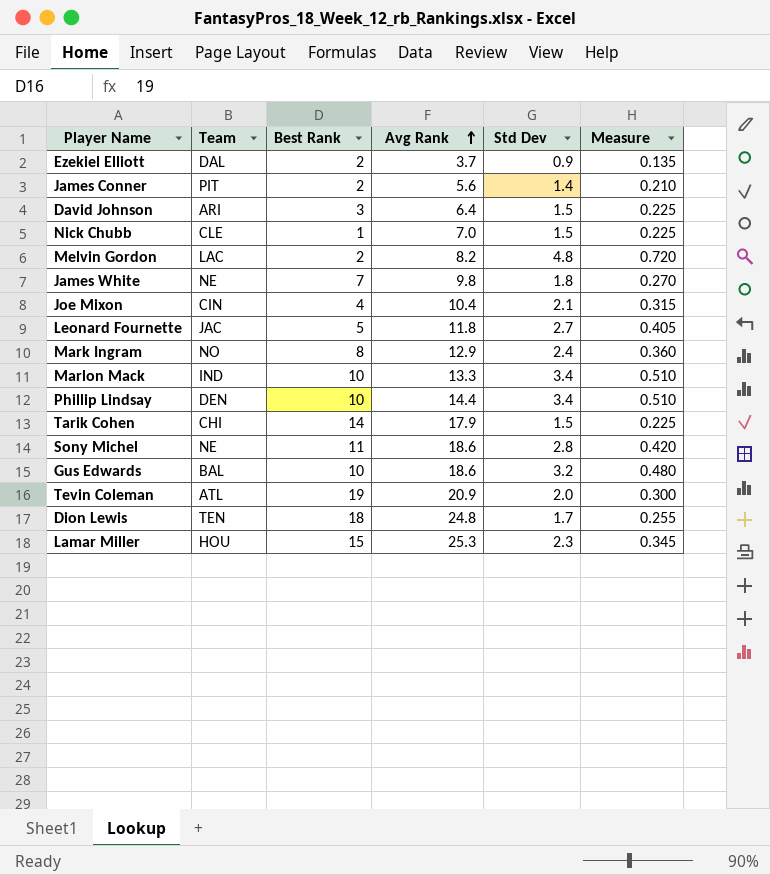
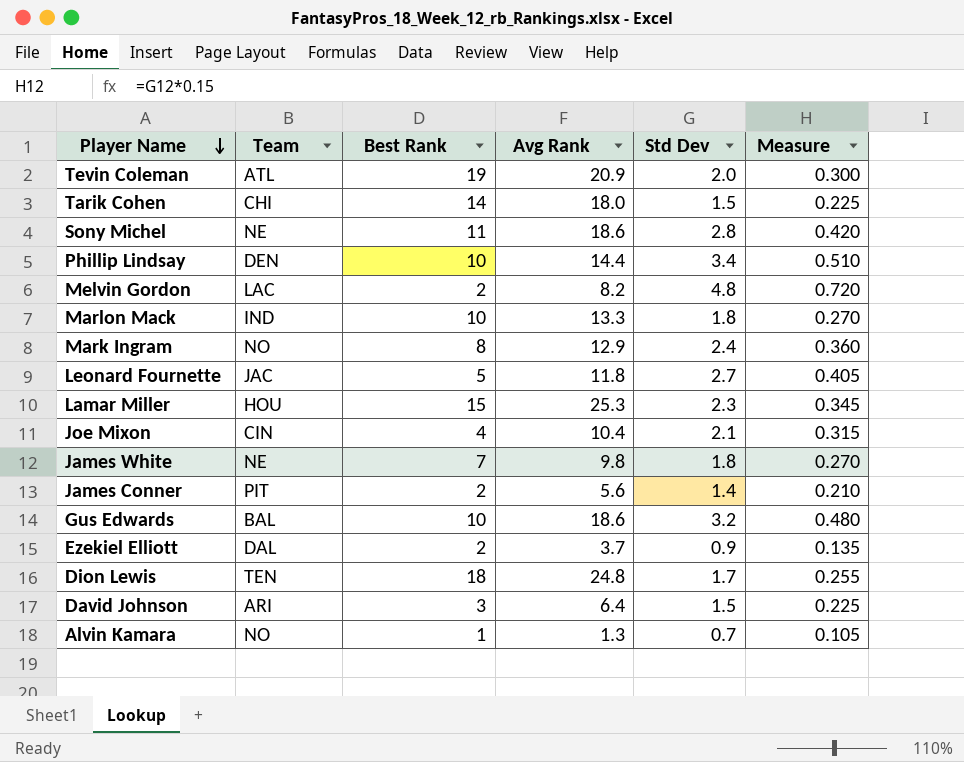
row order: Avg Rank ascending -> Player Name descending
row Nick Chubb: CLE | 1 | 7.0 | 1.5 | 0.225 -> none
Tarik Cohen | Avg Rank: 17.9 -> 18.0
Marlon Mack | Std Dev: 3.4 -> 1.8
Marlon Mack | Measure: 0.510 -> 0.270
row Alvin Kamara: none -> NO | 1 | 1.3 | 0.7 | 0.105

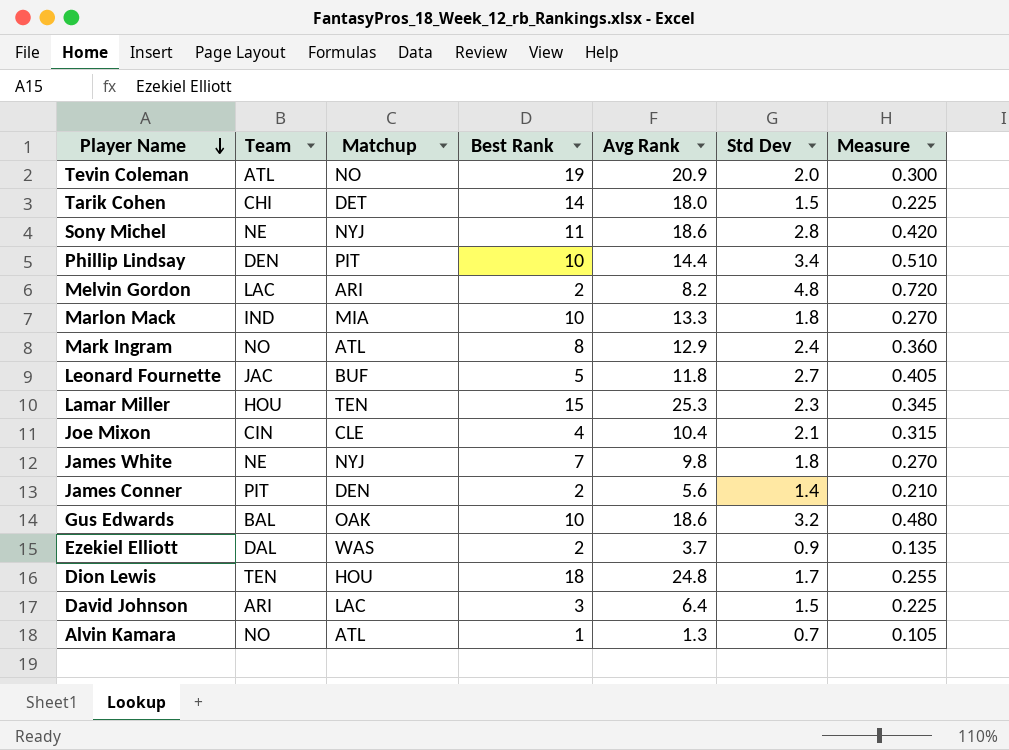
column Matchup | position: none -> 3

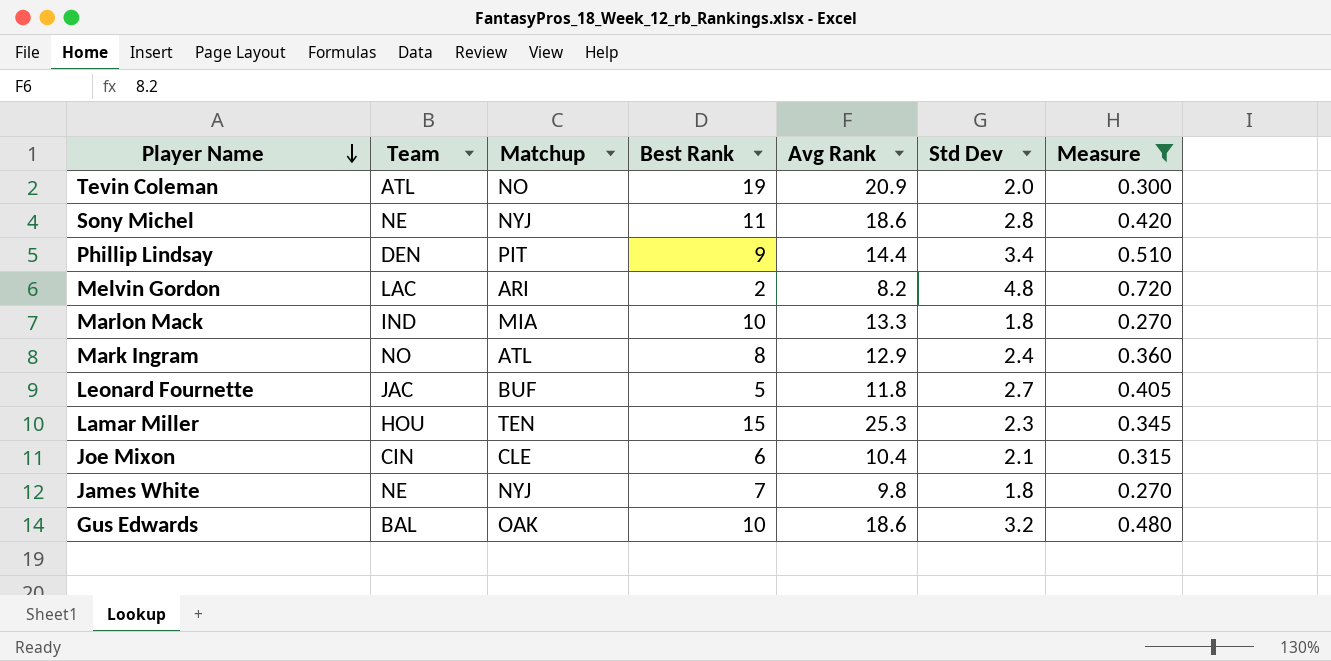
filter: none -> Measure >= 0.270
Phillip Lindsay | Best Rank: 10 -> 9
Joe Mixon | Best Rank: 4 -> 6

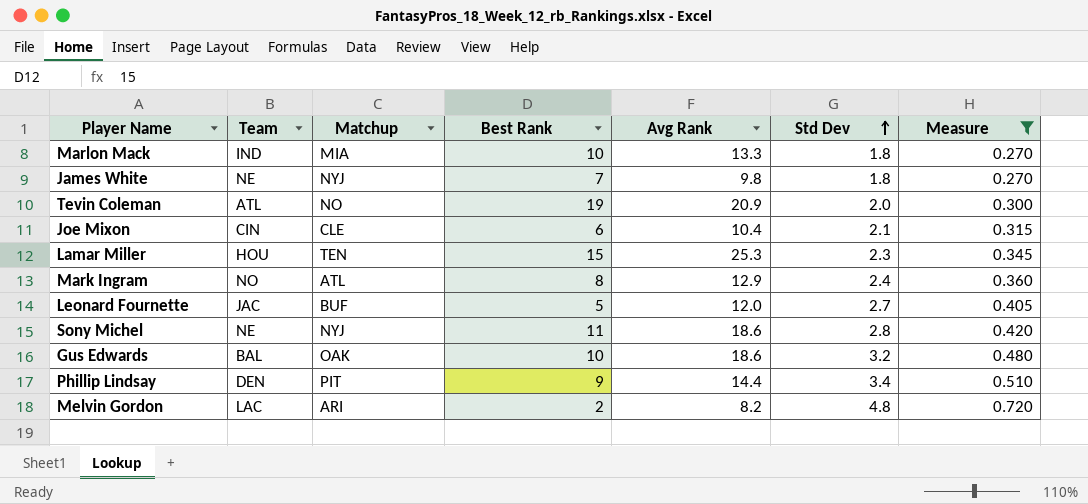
row order: Player Name descending -> Std Dev ascending
Leonard Fournette | Avg Rank: 11.8 -> 12.0

